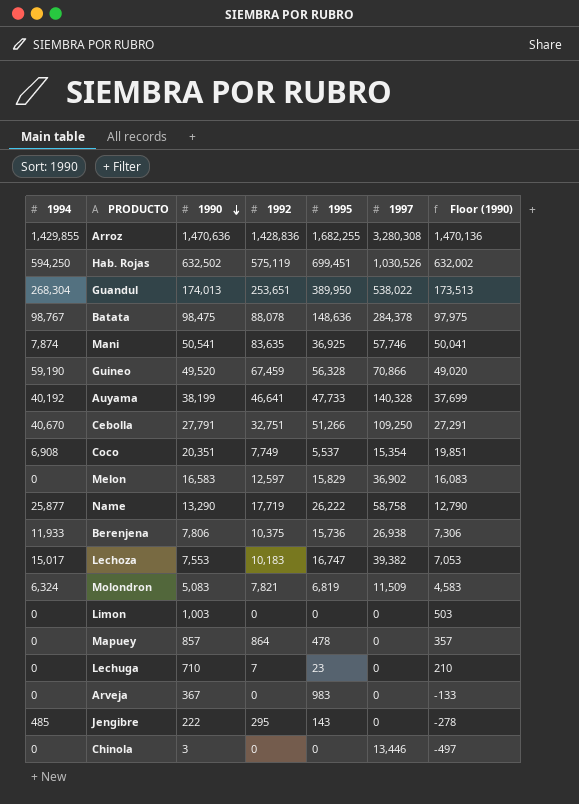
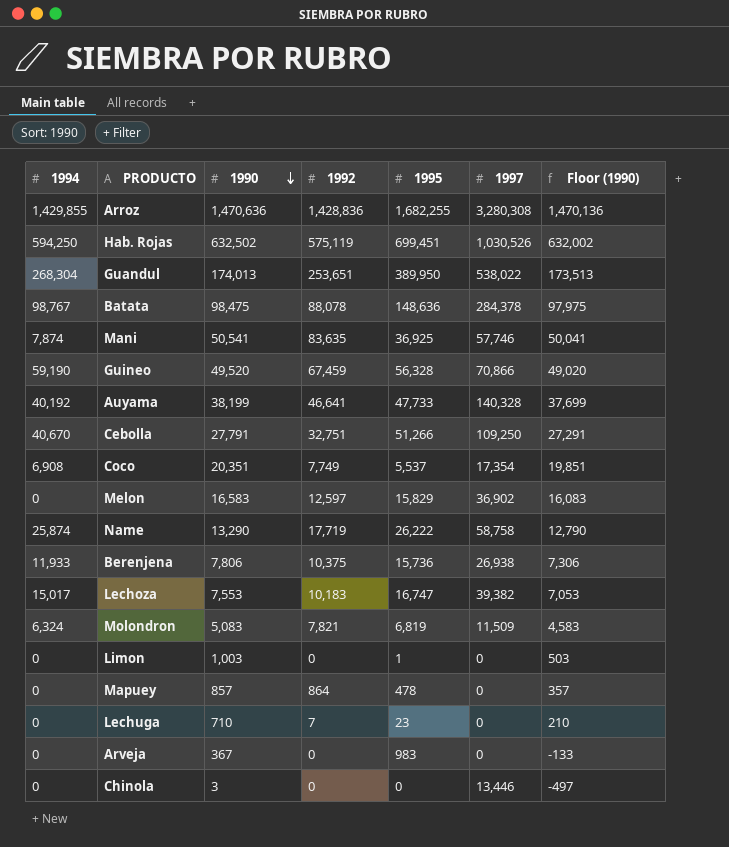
row Jengibre: 485 | 222 | 295 | 143 | 0 | -278 -> none
Coco | 1997: 15,354 -> 17,354
Name | 1994: 25,877 -> 25,874
Limon | 1995: 0 -> 1

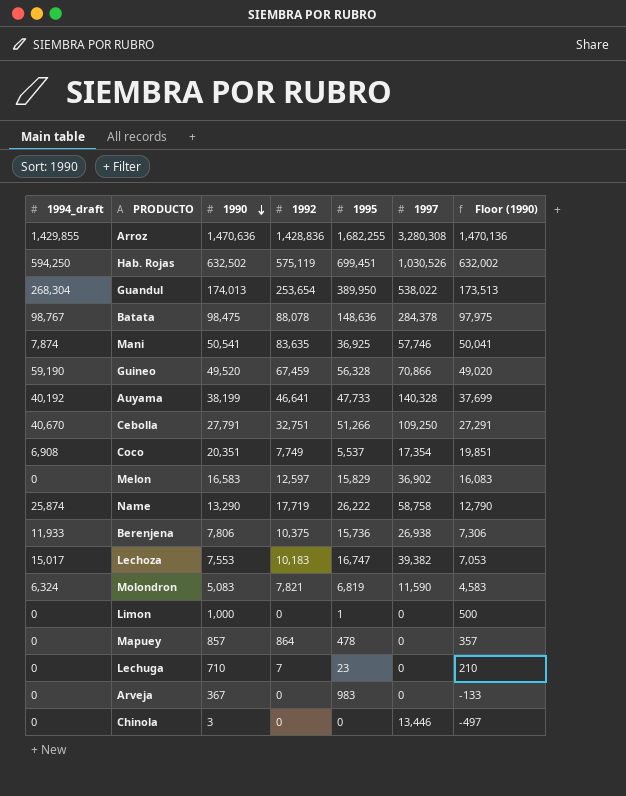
column name: 1994 -> 1994_draft
Guandul | 1992: 253,651 -> 253,654
Molondron | 1997: 11,509 -> 11,590
Limon | 1990: 1,003 -> 1,000
Limon | Floor (1990): 503 -> 500

